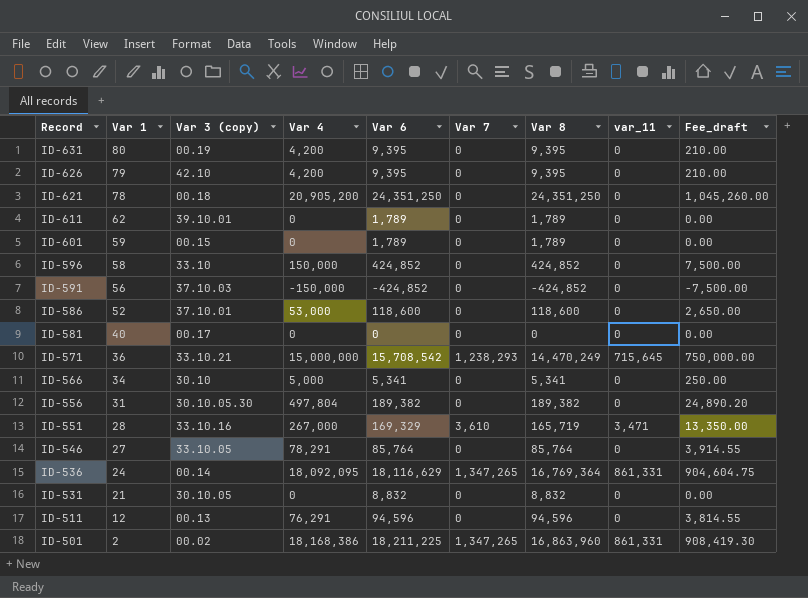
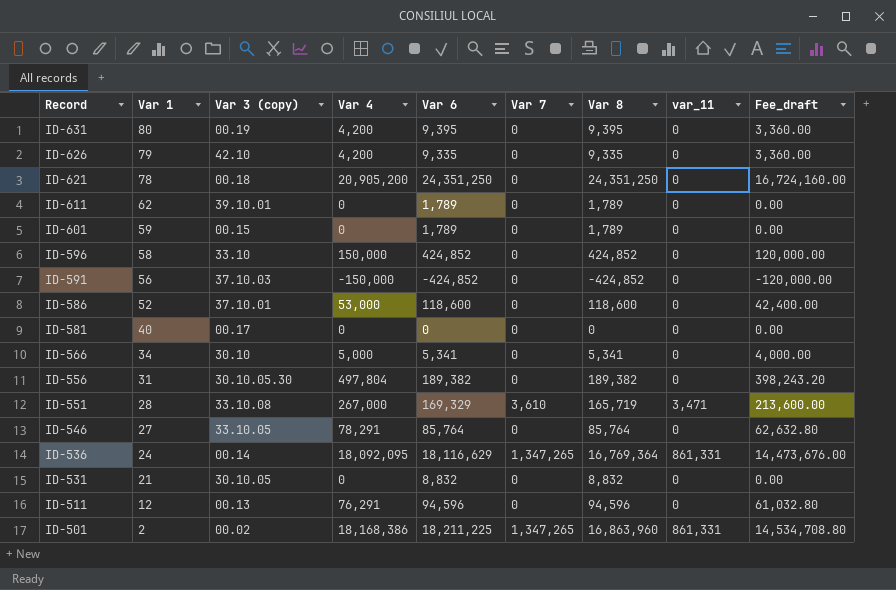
column Fee_draft | formula: [Var 4] * 0.05 -> [Var 4] * 0.8
row ID-571: 36 | 33.10.21 | 15,000,000 | 15,708,542 | 1,238,293 | 14,470,249 | 715,645 | 750,000.00 -> none
ID-626 | Var 6: 9,395 -> 9,335
ID-626 | Var 8: 9,395 -> 9,335
ID-551 | Var 3 (copy): 33.10.16 -> 33.10.08

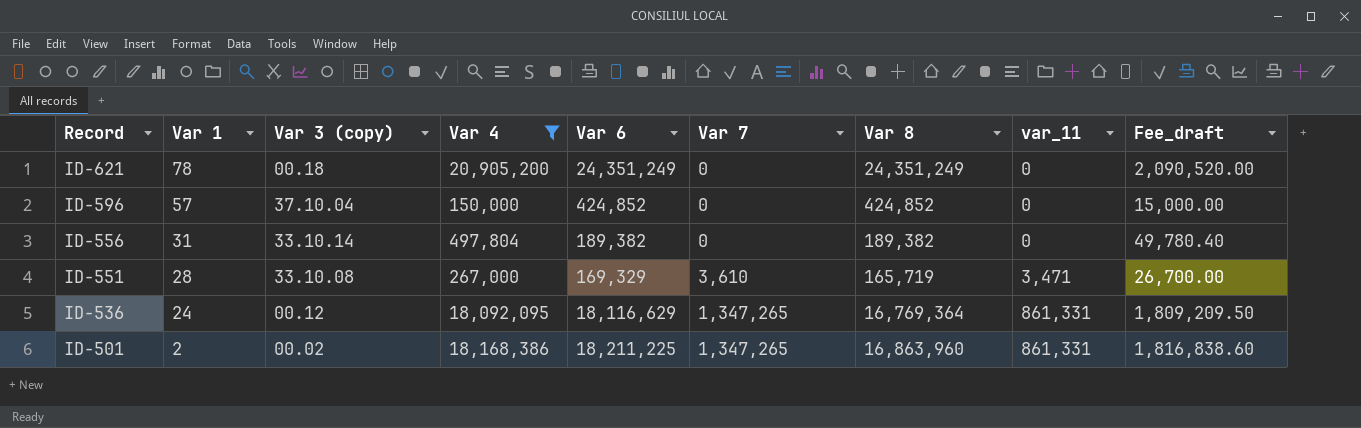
filter: none -> Var 4 >= 150,000
column Fee_draft | formula: [Var 4] * 0.8 -> [Var 4] * 0.1
ID-621 | Var 6: 24,351,250 -> 24,351,249
ID-621 | Var 8: 24,351,250 -> 24,351,249
ID-596 | Var 1: 58 -> 57
ID-596 | Var 3 (copy): 33.10 -> 37.10.04
ID-556 | Var 3 (copy): 30.10.05.30 -> 33.10.14
ID-536 | Var 3 (copy): 00.14 -> 00.12

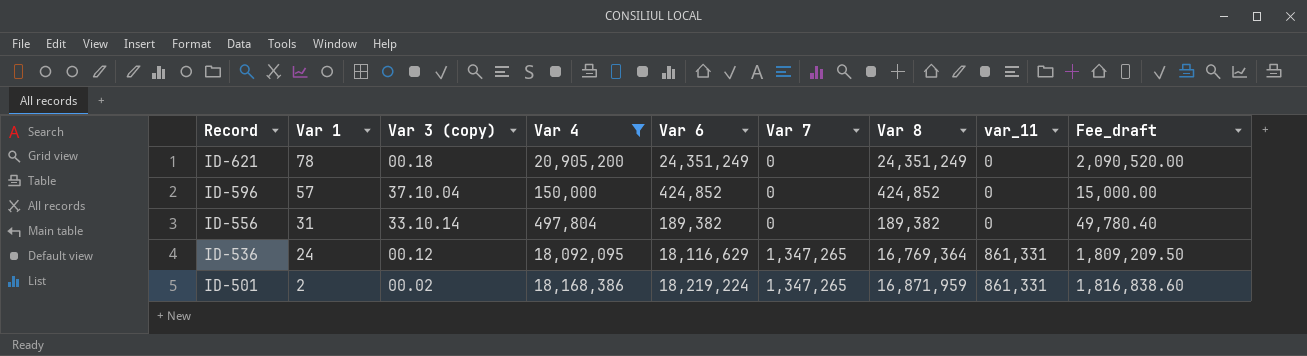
row ID-551: 28 | 33.10.08 | 267,000 | 169,329 | 3,610 | 165,719 | 3,471 | 26,700.00 -> none
ID-501 | Var 6: 18,211,225 -> 18,219,224
ID-501 | Var 8: 16,863,960 -> 16,871,959

